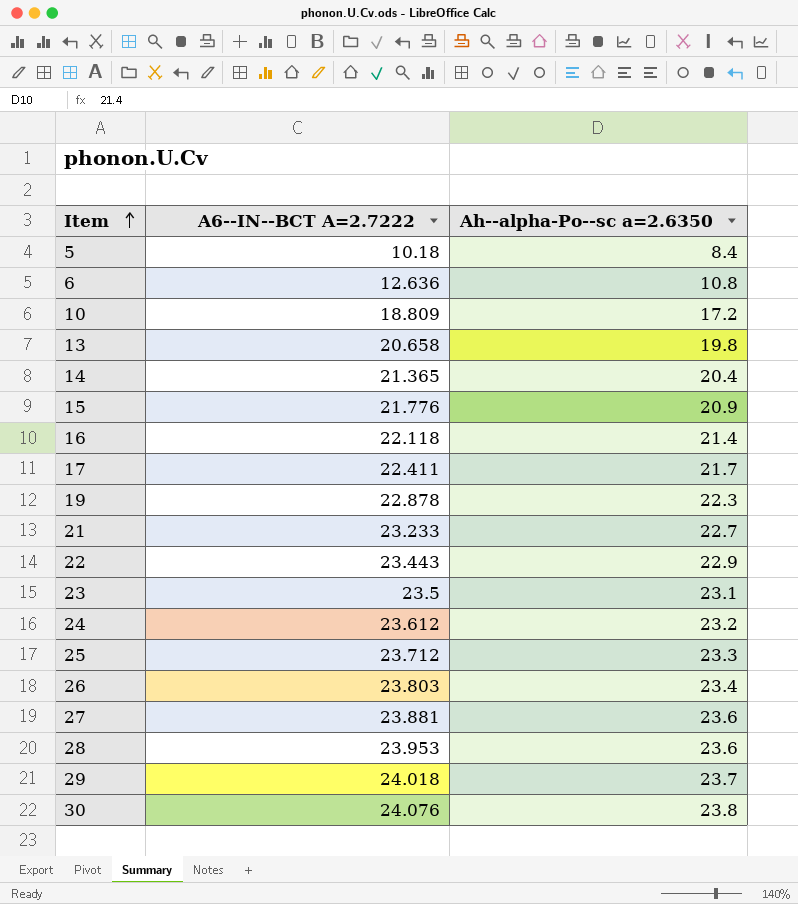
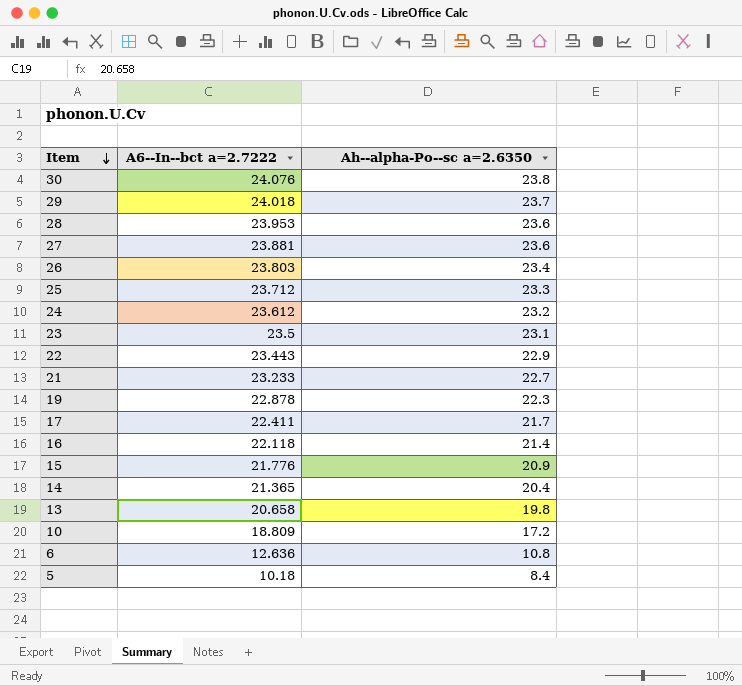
row order: Item ascending -> Item descending
column name: A6--IN--BCT A=2.7222 -> A6--In--bct a=2.7222

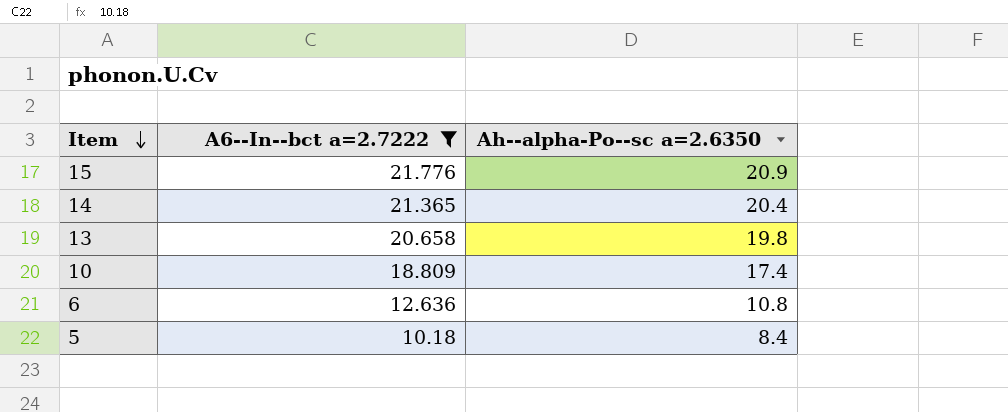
filter: none -> A6--In--bct a=2.7222 <= 21.776
10 | Ah--alpha-Po--sc a=2.6350: 17.2 -> 17.4

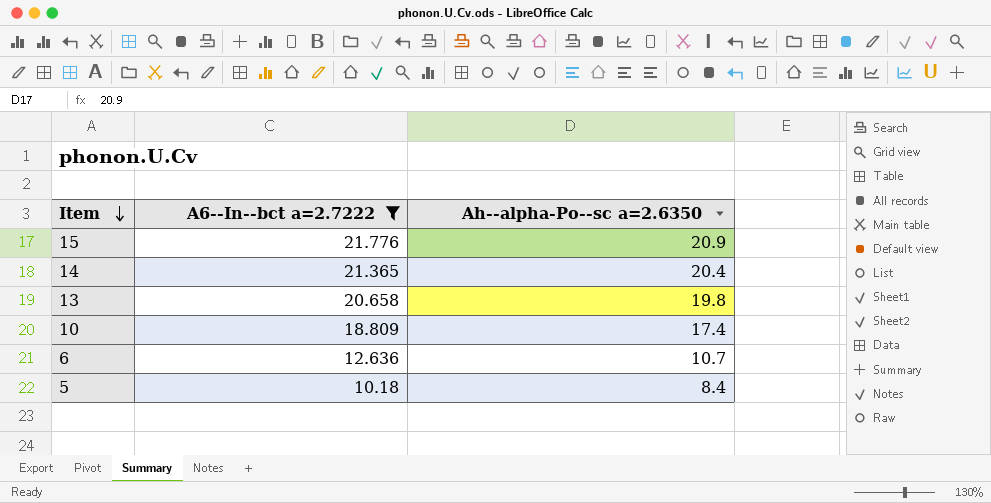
6 | Ah--alpha-Po--sc a=2.6350: 10.8 -> 10.7

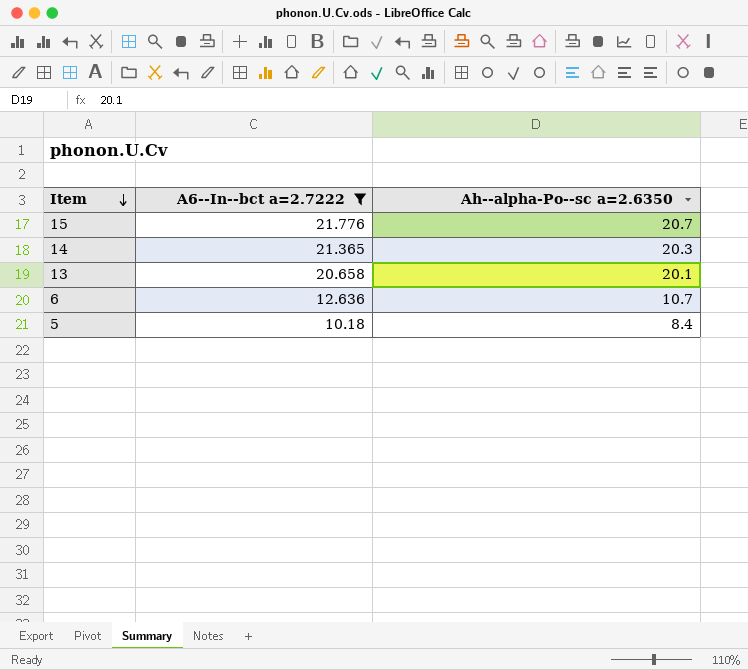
row 10: 18.809 | 17.4 -> none
15 | Ah--alpha-Po--sc a=2.6350: 20.9 -> 20.7
14 | Ah--alpha-Po--sc a=2.6350: 20.4 -> 20.3
13 | Ah--alpha-Po--sc a=2.6350: 19.8 -> 20.1

